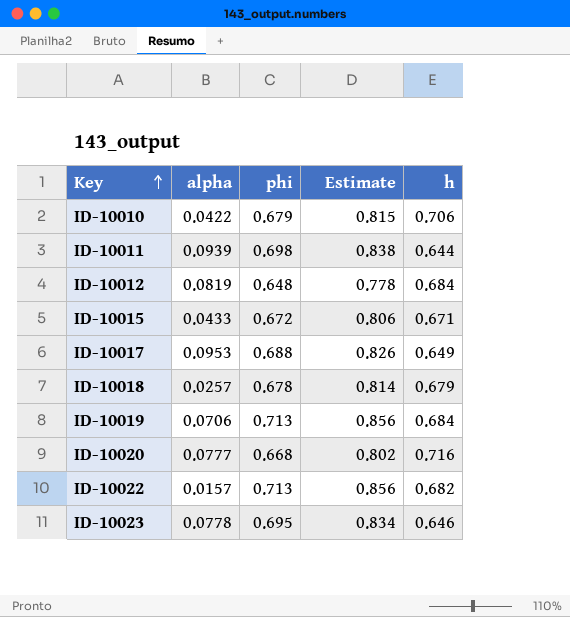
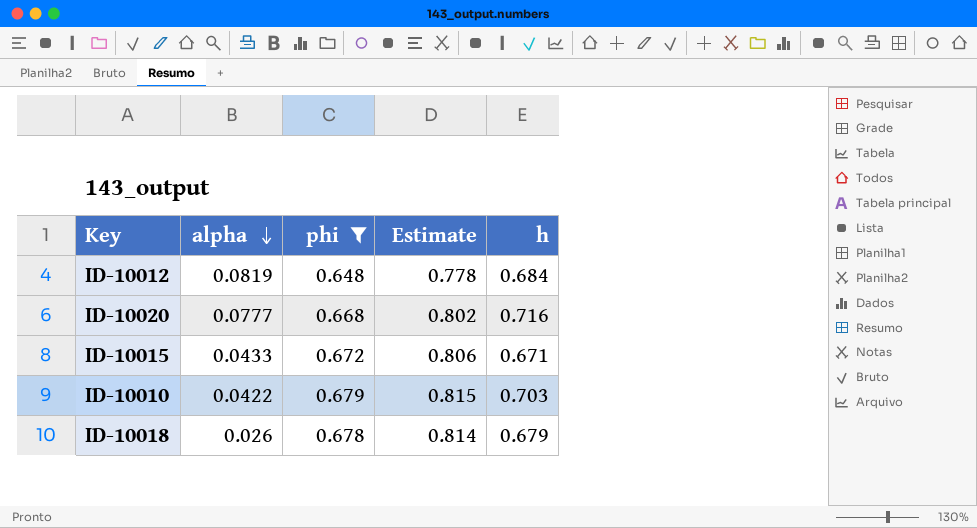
filter: none -> phi <= 0.679
row order: Key ascending -> alpha descending
ID-10010 | h: 0.706 -> 0.703
ID-10018 | alpha: 0.0257 -> 0.026

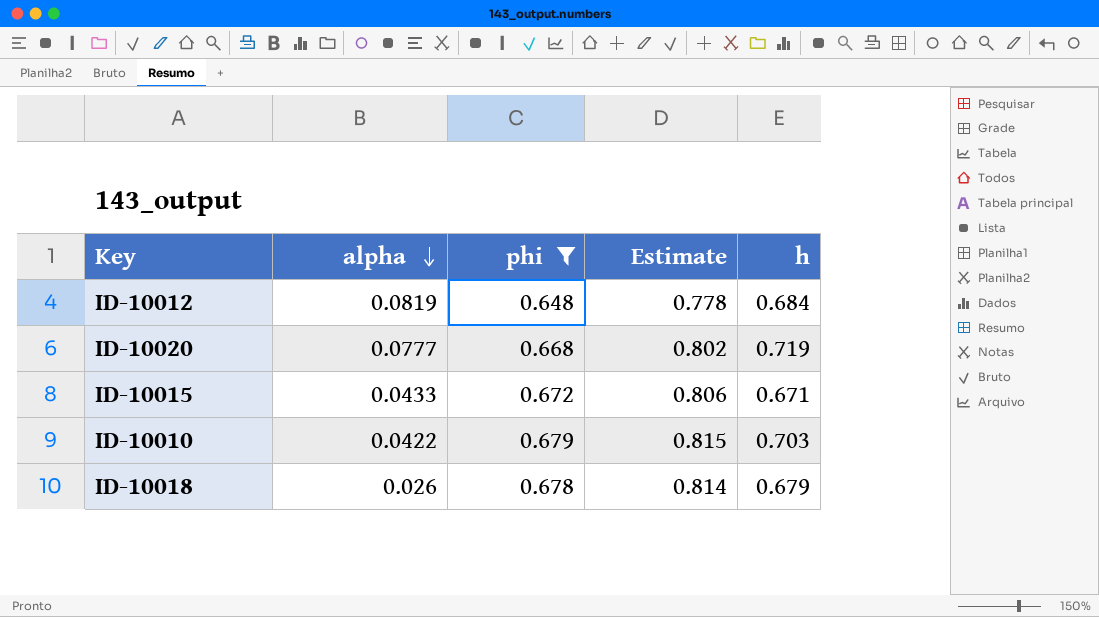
ID-10020 | h: 0.716 -> 0.719

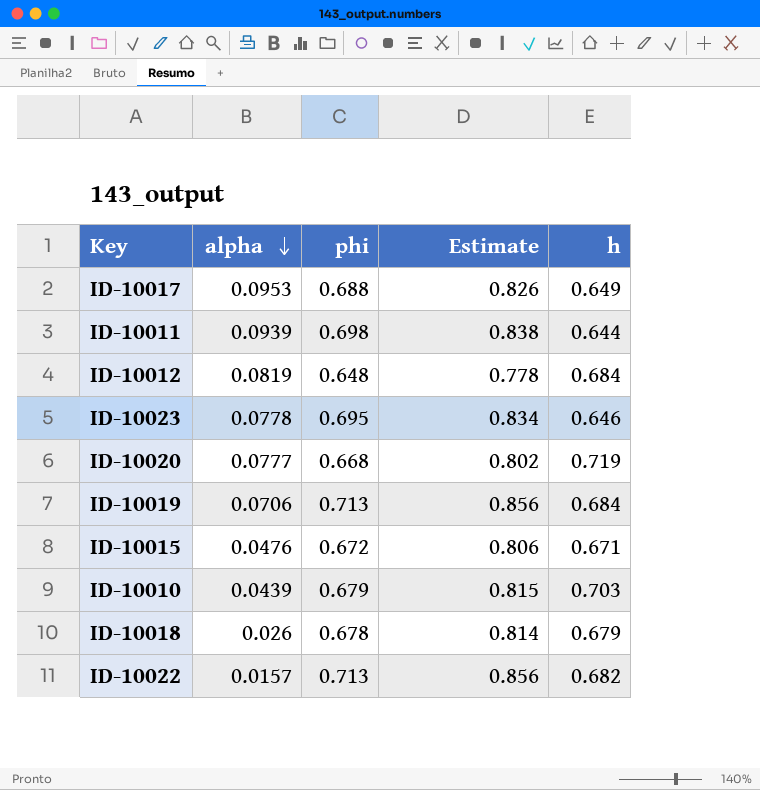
filter: phi <= 0.679 -> none
ID-10015 | alpha: 0.0433 -> 0.0476
ID-10010 | alpha: 0.0422 -> 0.0439

